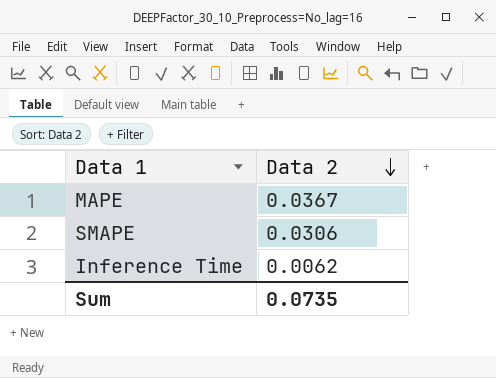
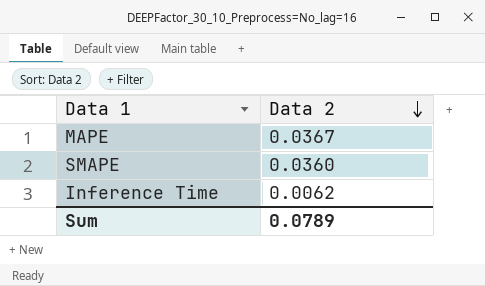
SMAPE | Data 2: 0.0306 -> 0.0360
Sum | Data 2: 0.0735 -> 0.0789

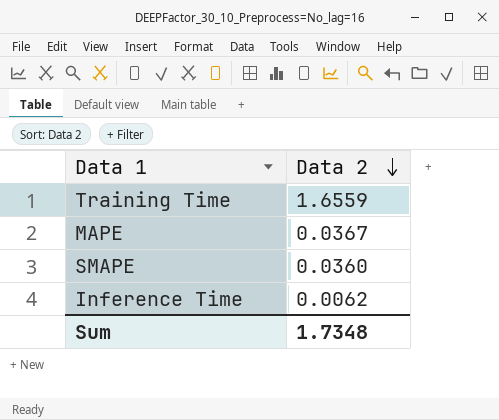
row Training Time: none -> 1.6559
Sum | Data 2: 0.0789 -> 1.7348

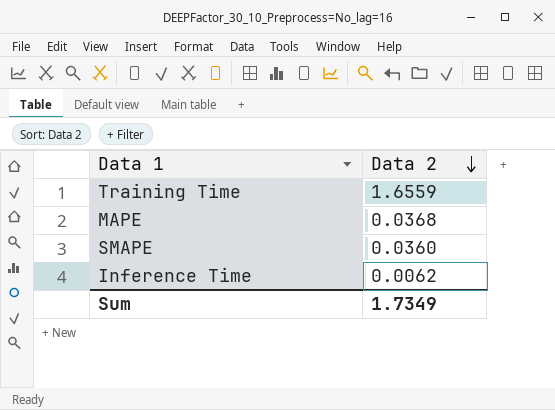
MAPE | Data 2: 0.0367 -> 0.0368
Sum | Data 2: 1.7348 -> 1.7349

